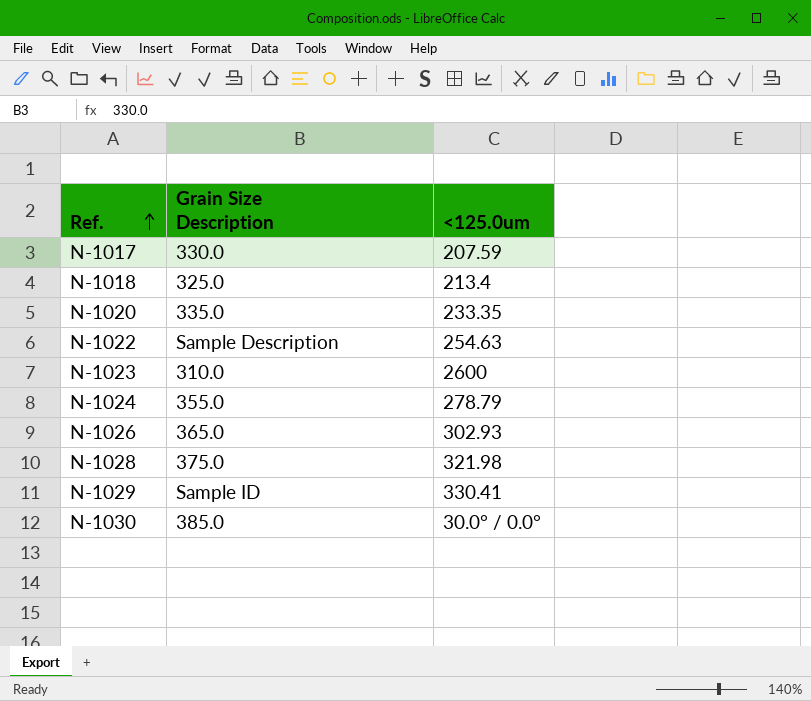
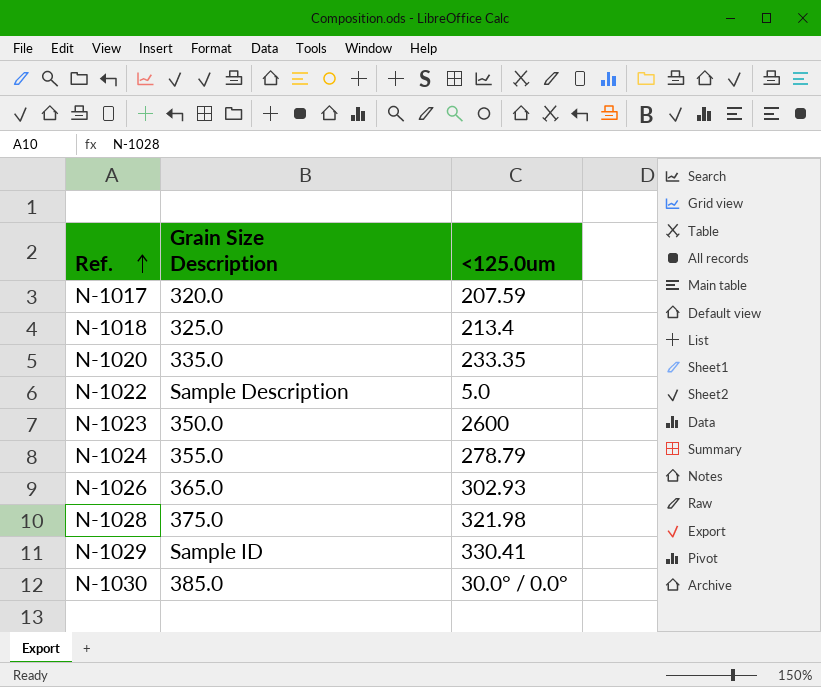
N-1017 | Grain Size Description: 330.0 -> 320.0
N-1022 | <125.0um: 254.63 -> 5.0
N-1023 | Grain Size Description: 310.0 -> 350.0

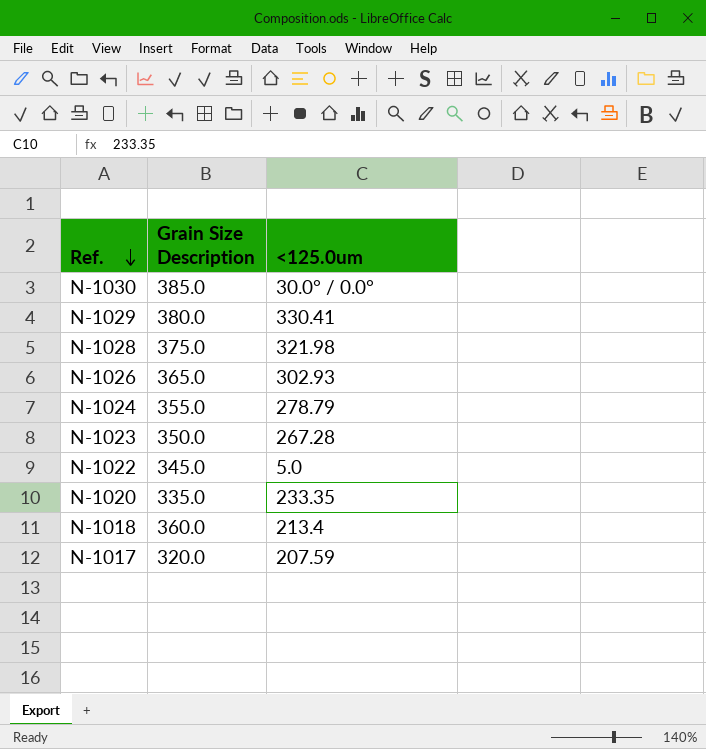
row order: Ref. ascending -> Ref. descending
N-1029 | Grain Size Description: Sample ID -> 380.0
N-1023 | <125.0um: 2600 -> 267.28
N-1022 | Grain Size Description: Sample Description -> 345.0
N-1018 | Grain Size Description: 325.0 -> 360.0

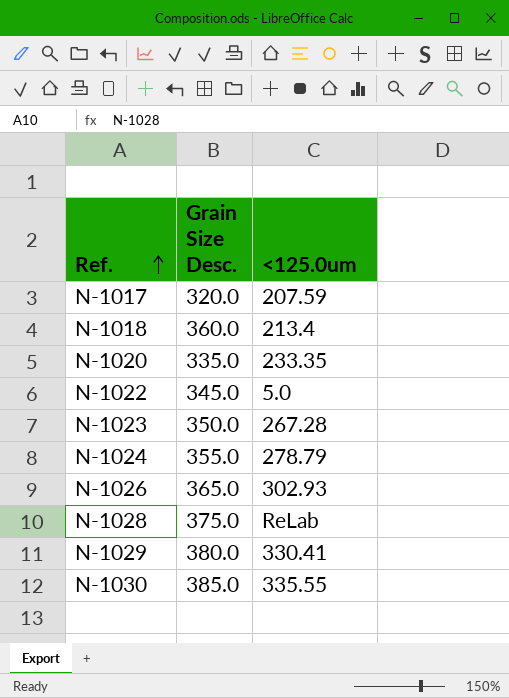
row order: Ref. descending -> Ref. ascending
column name: Grain Size Description -> Grain Size Desc.
N-1028 | <125.0um: 321.98 -> ReLab
N-1030 | <125.0um: 30.0° / 0.0° -> 335.55

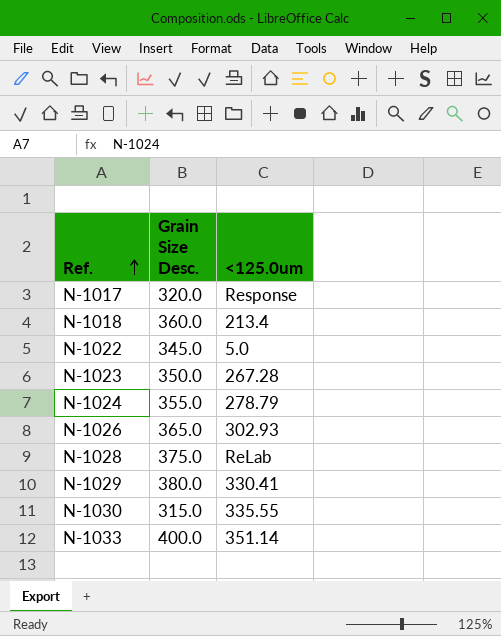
row N-1020: 335.0 | 233.35 -> none
N-1017 | <125.0um: 207.59 -> Response
N-1030 | Grain Size Desc.: 385.0 -> 315.0
row N-1033: none -> 400.0 | 351.14

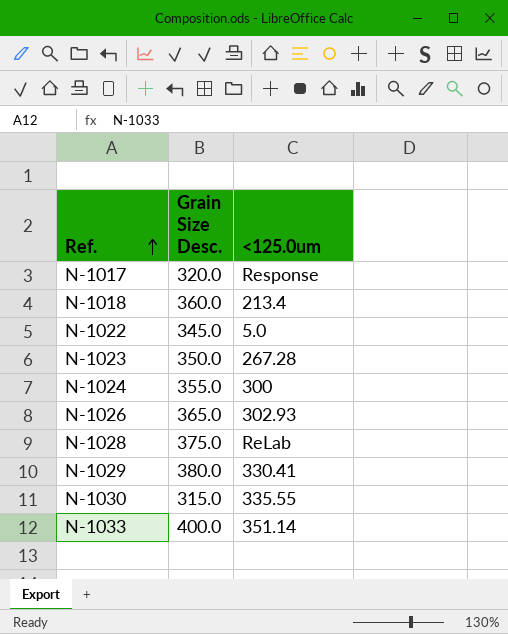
N-1024 | <125.0um: 278.79 -> 300

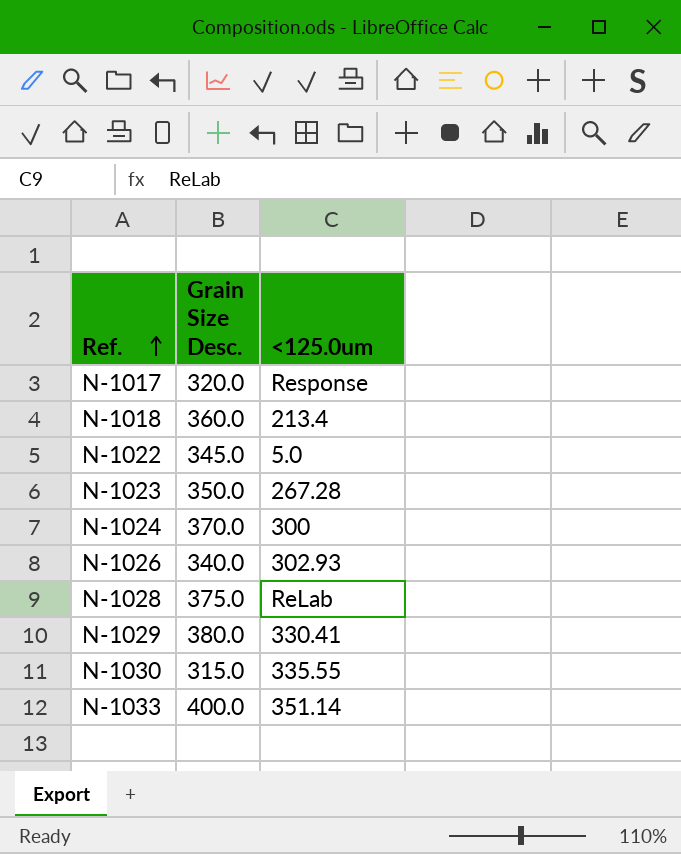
N-1024 | Grain Size Desc.: 355.0 -> 370.0
N-1026 | Grain Size Desc.: 365.0 -> 340.0

